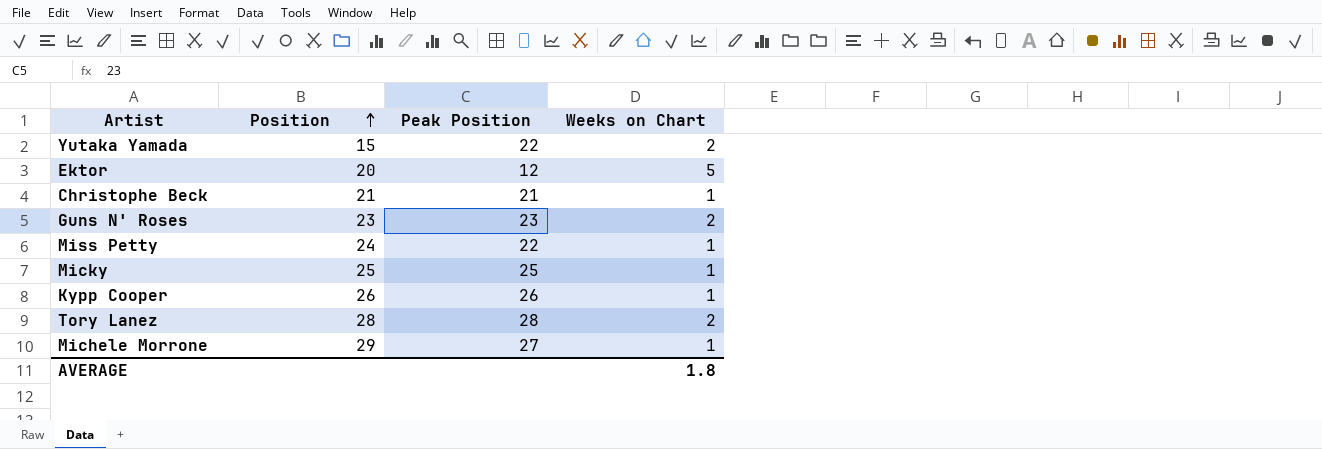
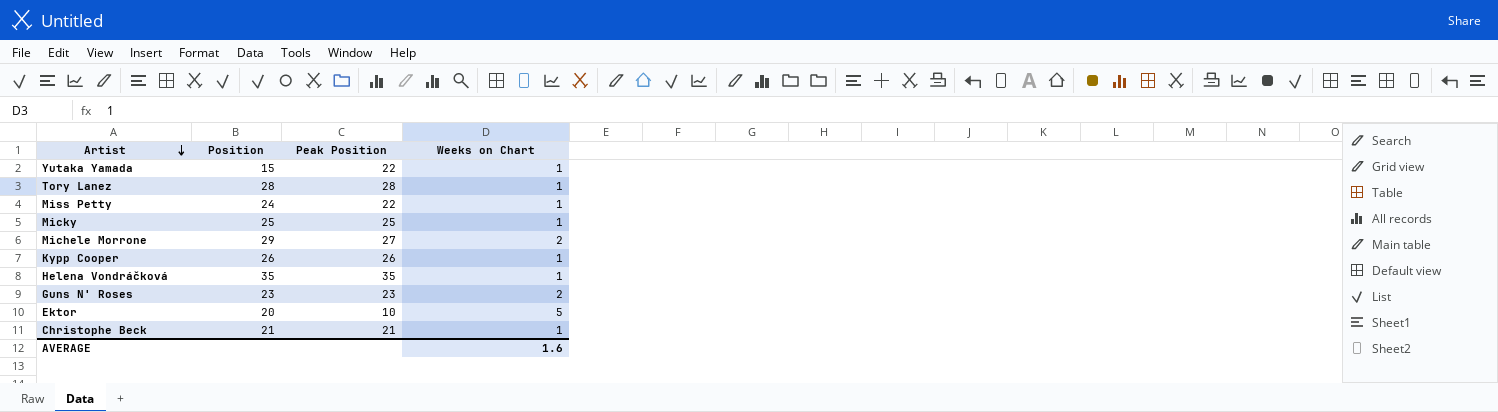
row order: Position ascending -> Artist descending
Yutaka Yamada | Weeks on Chart: 2 -> 1
Tory Lanez | Weeks on Chart: 2 -> 1
Michele Morrone | Weeks on Chart: 1 -> 2
row Helena Vondráčková: none -> 35 | 35 | 1
Ektor | Peak Position: 12 -> 10
AVERAGE | Weeks on Chart: 1.8 -> 1.6

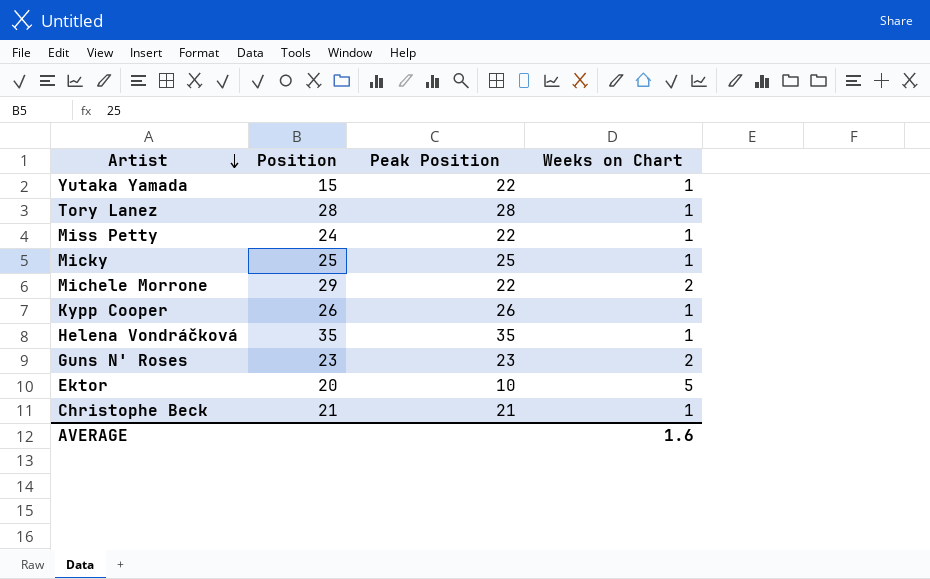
Michele Morrone | Peak Position: 27 -> 22

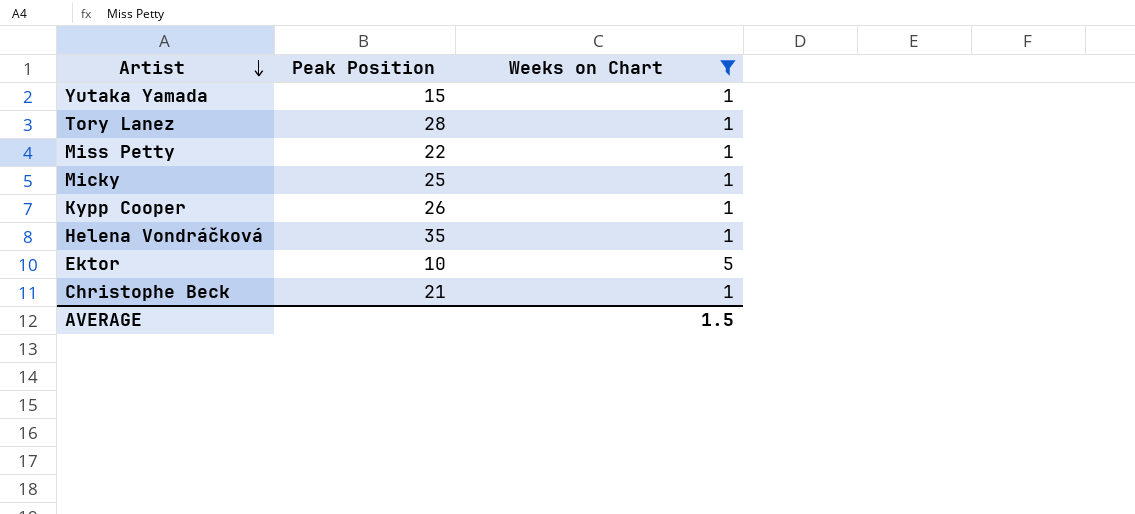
filter: none -> Weeks on Chart != 2
column Position | position: 2 -> none
Yutaka Yamada | Peak Position: 22 -> 15
AVERAGE | Weeks on Chart: 1.6 -> 1.5

